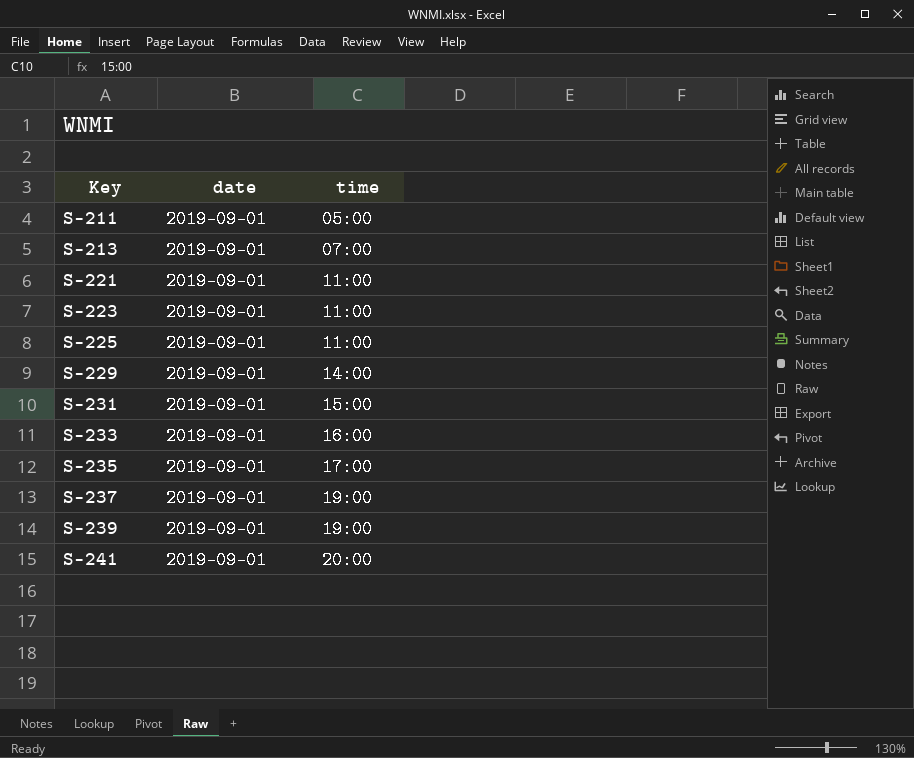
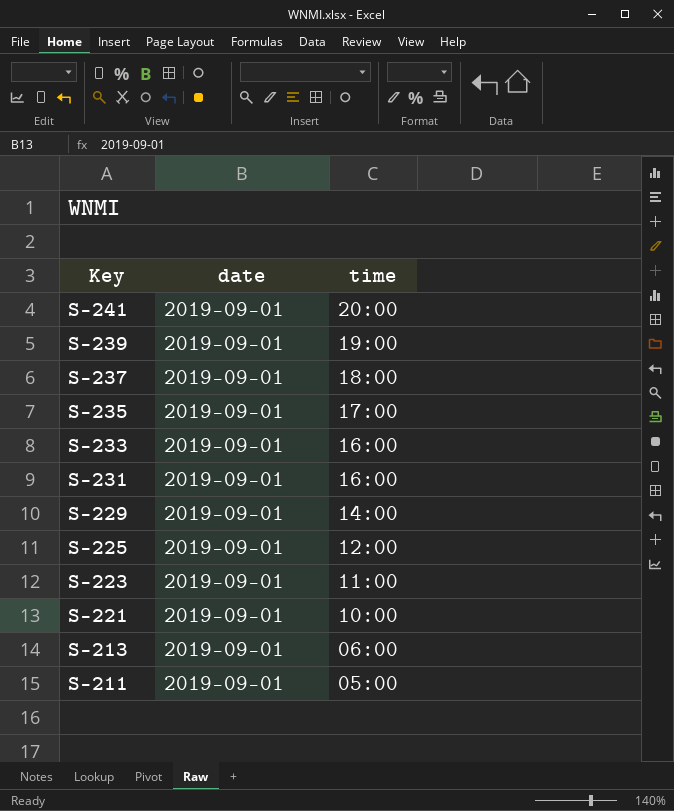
row order: Key ascending -> Key descending
S-237 | time: 19:00 -> 18:00
S-231 | time: 15:00 -> 16:00
S-225 | time: 11:00 -> 12:00
S-221 | time: 11:00 -> 10:00
S-213 | time: 07:00 -> 06:00

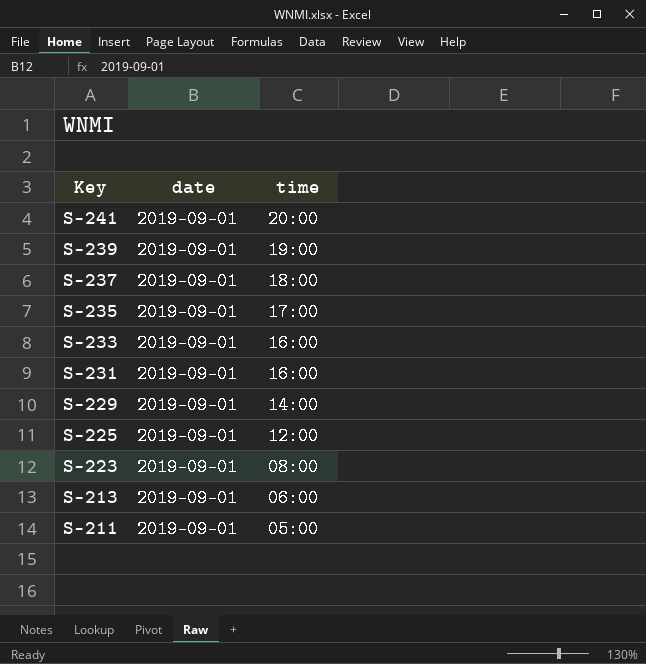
row S-221: 2019-09-01 | 10:00 -> none
S-223 | time: 11:00 -> 08:00

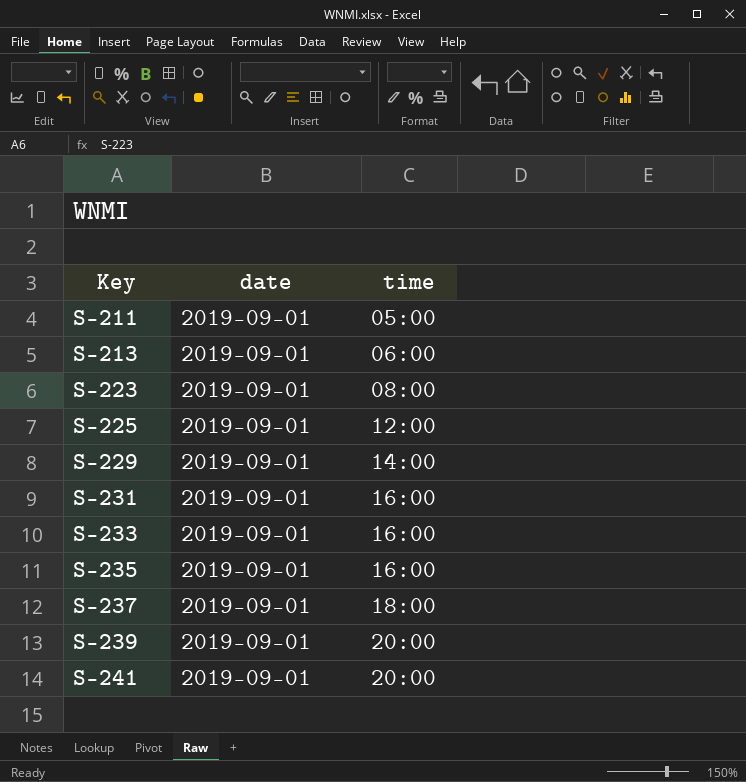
row order: Key descending -> Key ascending
S-235 | time: 17:00 -> 16:00
S-239 | time: 19:00 -> 20:00

